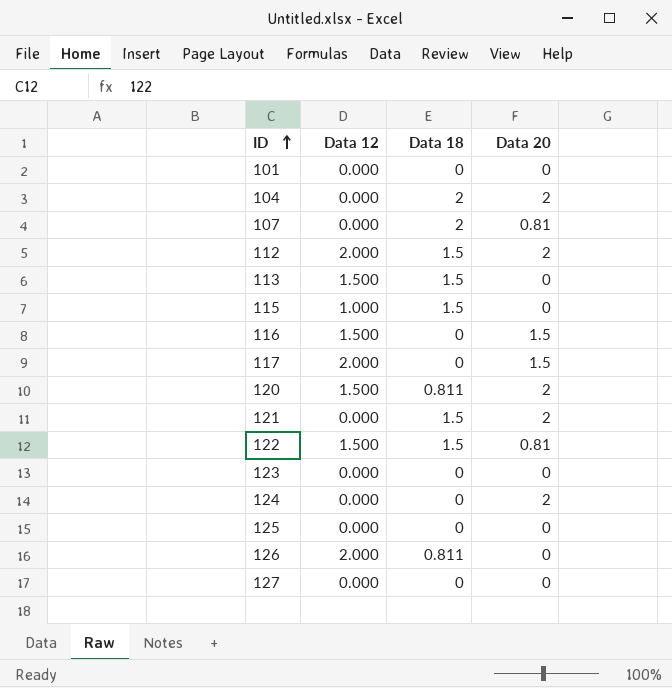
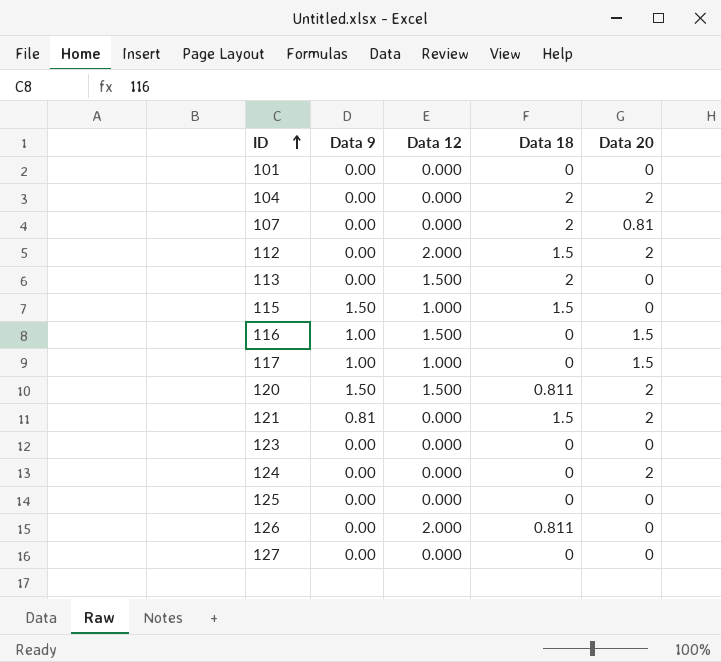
column Data 9 | position: none -> 2
row 122: 1.500 | 1.5 | 0.81 -> none
113 | Data 18: 1.5 -> 2
117 | Data 12: 2.000 -> 1.000

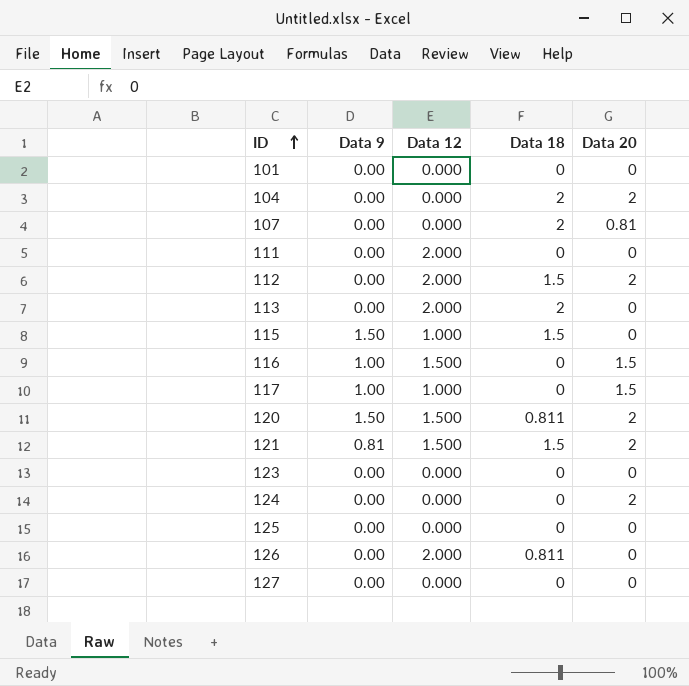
row 111: none -> 0.00 | 2.000 | 0 | 0
113 | Data 12: 1.500 -> 2.000
121 | Data 12: 0.000 -> 1.500

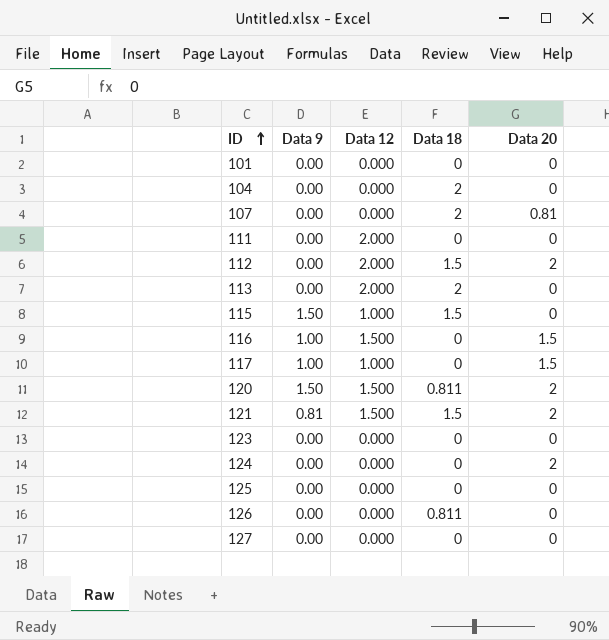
104 | Data 20: 2 -> 0
126 | Data 12: 2.000 -> 0.000

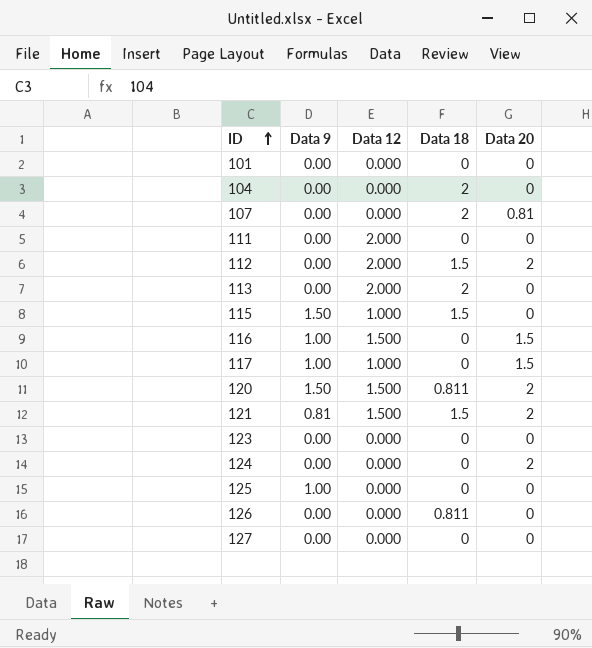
125 | Data 9: 0.00 -> 1.00

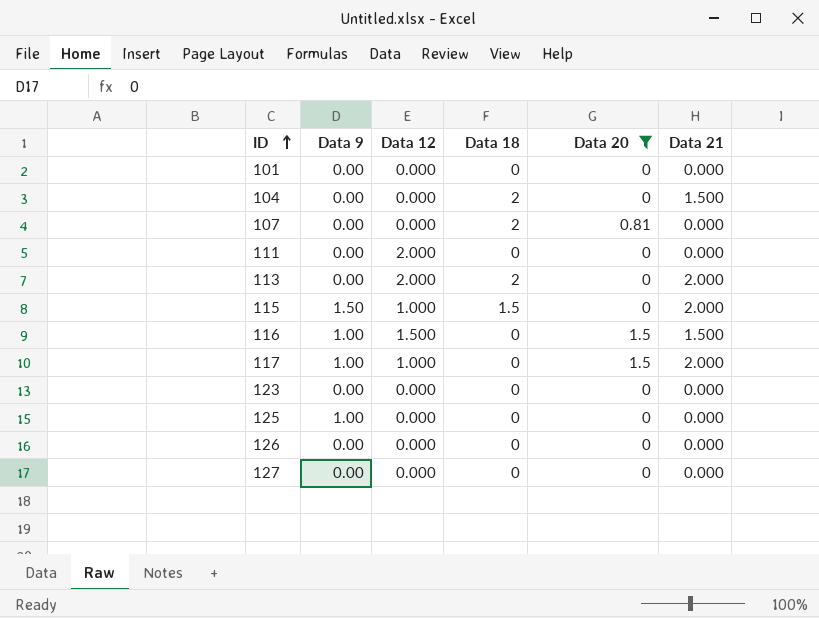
filter: none -> Data 20 != 2
column Data 21 | position: none -> 6
126 | Data 18: 0.811 -> 0

